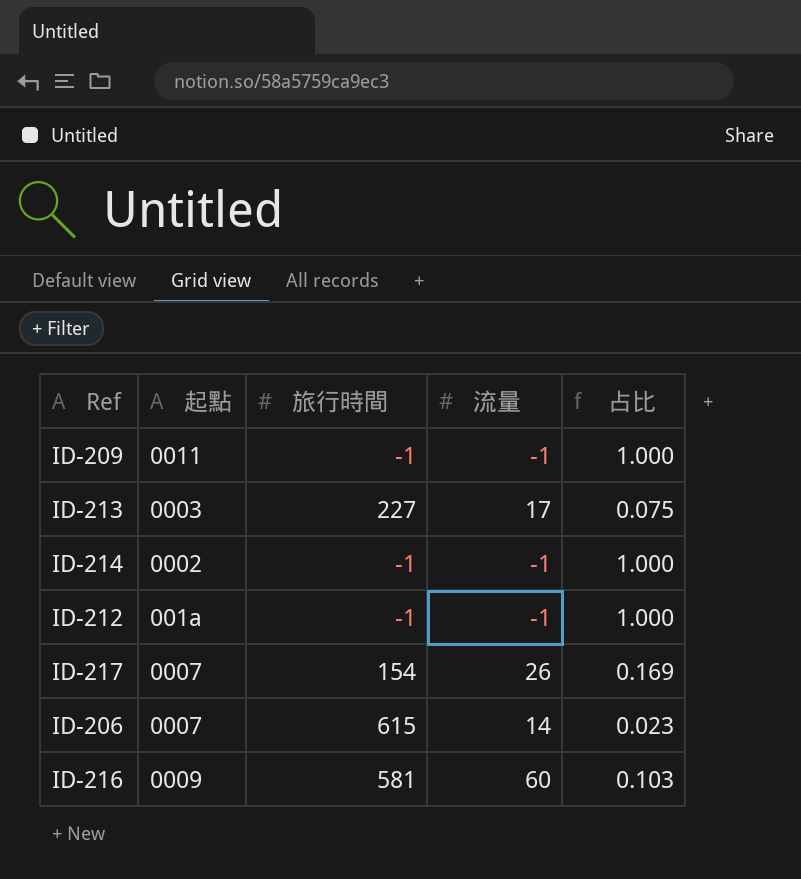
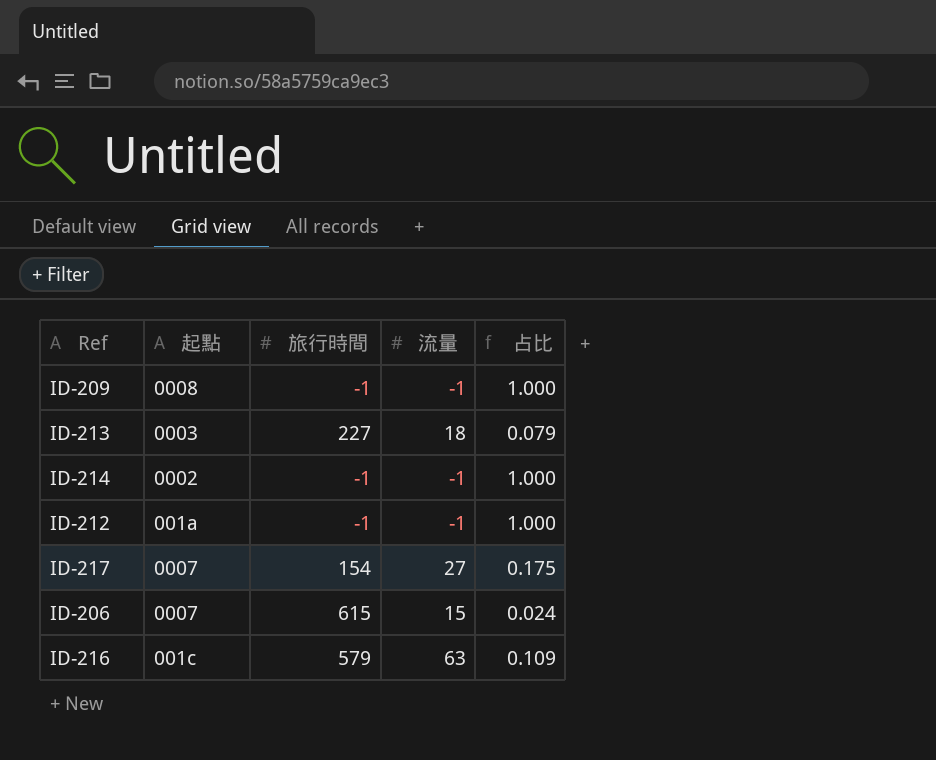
ID-209 | 起點: 0011 -> 0008
ID-213 | 流量: 17 -> 18
ID-213 | 占比: 0.075 -> 0.079
ID-217 | 流量: 26 -> 27
ID-217 | 占比: 0.169 -> 0.175
ID-206 | 流量: 14 -> 15
ID-206 | 占比: 0.023 -> 0.024
ID-216 | 起點: 0009 -> 001c
ID-216 | 旅行時間: 581 -> 579
ID-216 | 流量: 60 -> 63
ID-216 | 占比: 0.103 -> 0.109

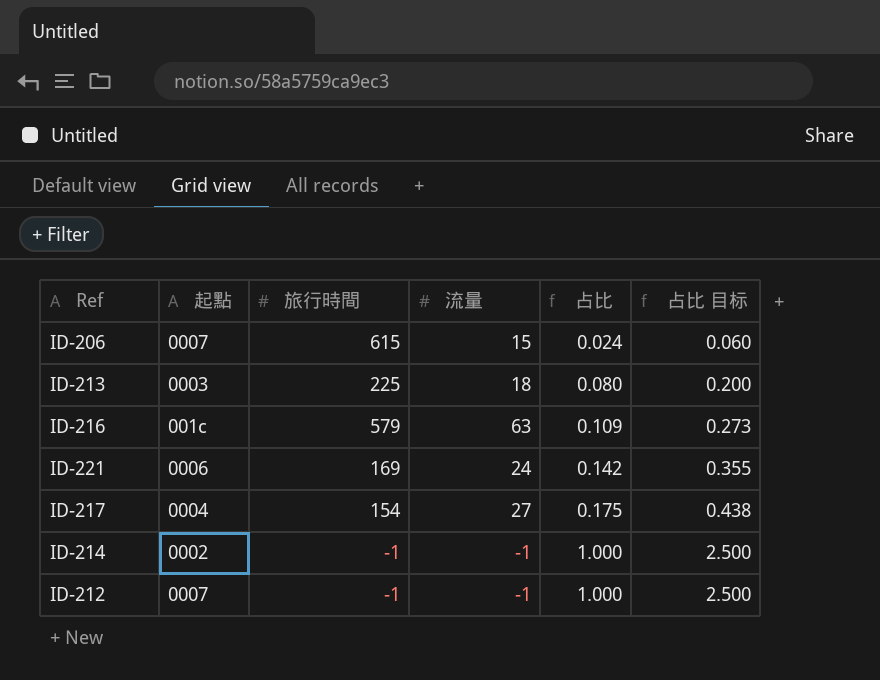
row order: none -> 占比 ascending
column 占比 目标 | formula: none -> [占比] * 2.5
row ID-209: 0008 | -1 | -1 | 1.000 -> none
ID-213 | 旅行時間: 227 -> 225
ID-213 | 占比: 0.079 -> 0.080
row ID-221: none -> 0006 | 169 | 24 | 0.142 | 0.355
ID-217 | 起點: 0007 -> 0004
ID-212 | 起點: 001a -> 0007

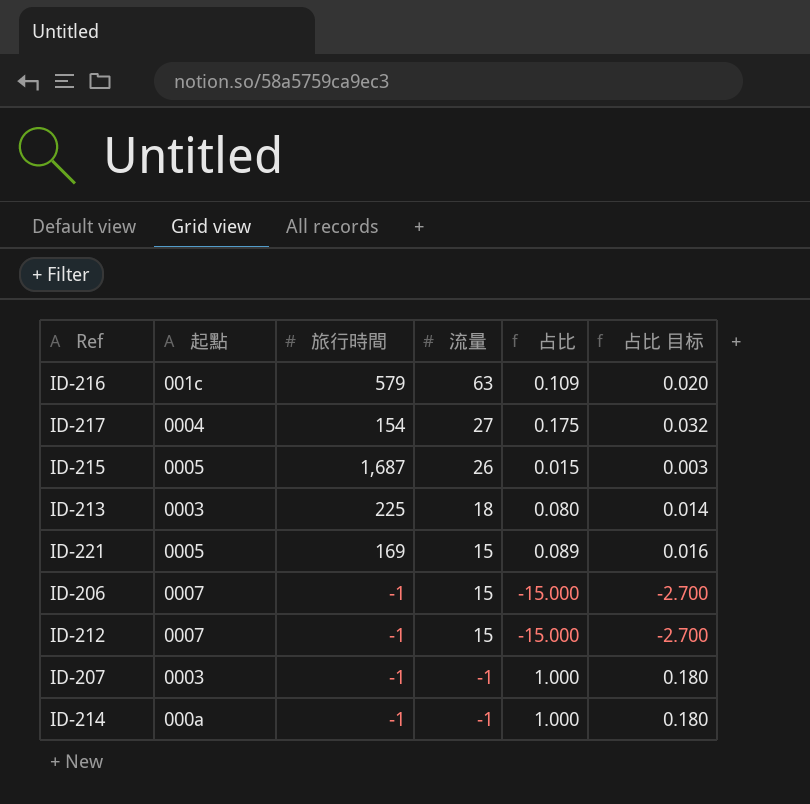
row order: 占比 ascending -> 流量 descending
column 占比 目标 | formula: [占比] * 2.5 -> [占比] * 0.18
row ID-215: none -> 0005 | 1,687 | 26 | 0.015 | 0.003
ID-221 | 起點: 0006 -> 0005
ID-221 | 流量: 24 -> 15
ID-221 | 占比: 0.142 -> 0.089
ID-206 | 旅行時間: 615 -> -1
ID-206 | 占比: 0.024 -> -15.000
ID-212 | 流量: -1 -> 15
ID-212 | 占比: 1.000 -> -15.000
row ID-207: none -> 0003 | -1 | -1 | 1.000 | 0.180
ID-214 | 起點: 0002 -> 000a

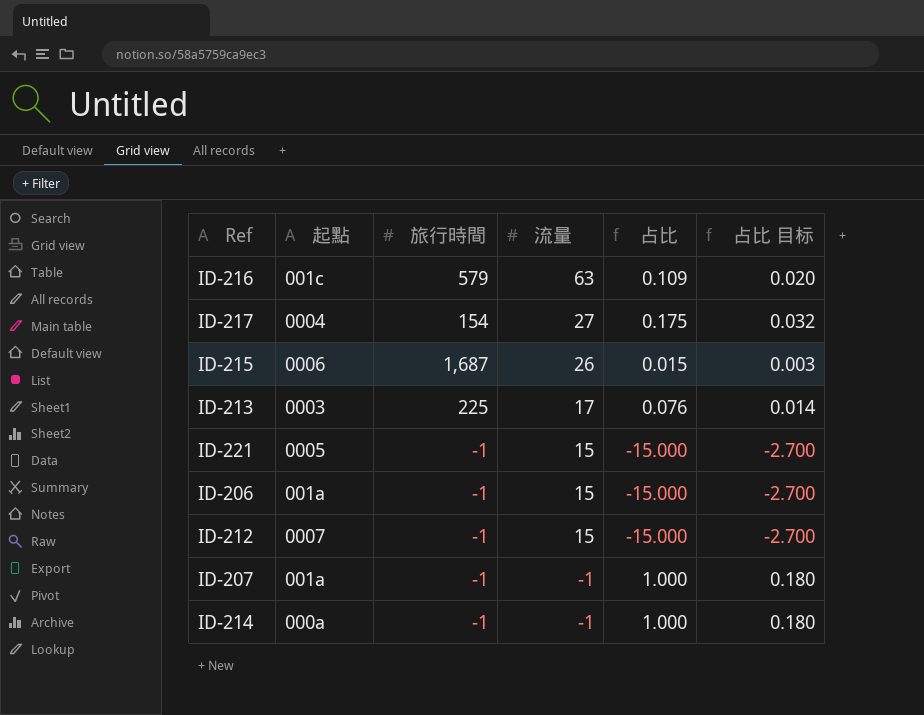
ID-215 | 起點: 0005 -> 0006
ID-213 | 流量: 18 -> 17
ID-213 | 占比: 0.080 -> 0.076
ID-221 | 旅行時間: 169 -> -1
ID-221 | 占比: 0.089 -> -15.000
ID-221 | 占比 目标: 0.016 -> -2.700
ID-206 | 起點: 0007 -> 001a
ID-207 | 起點: 0003 -> 001a

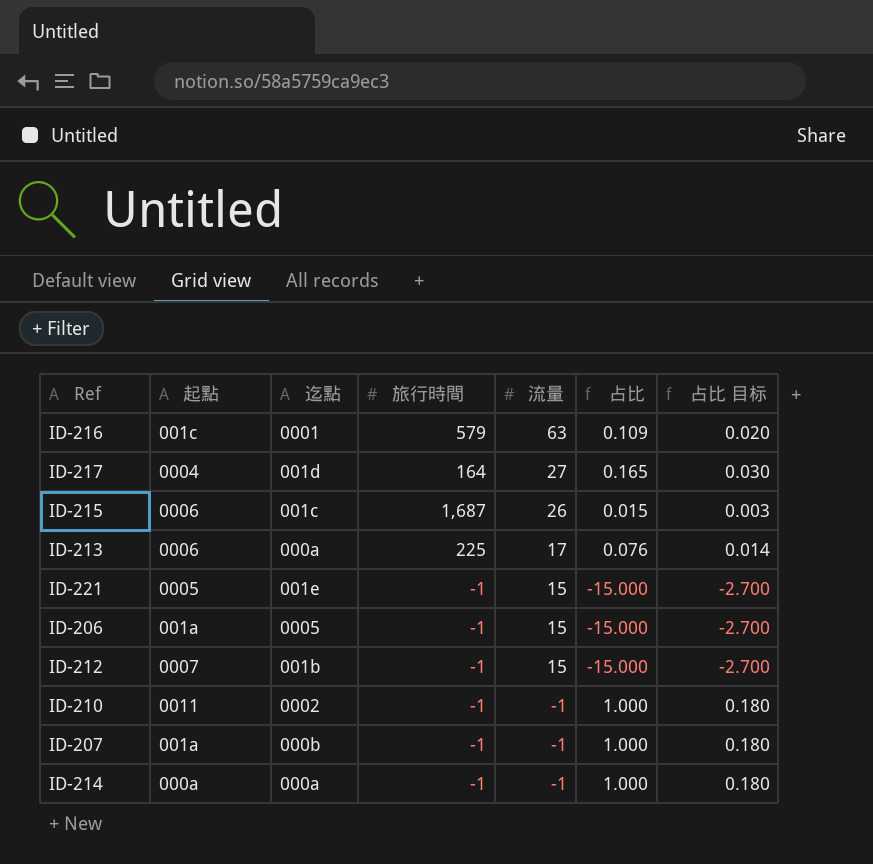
column 迄點 | position: none -> 3
ID-217 | 旅行時間: 154 -> 164
ID-217 | 占比: 0.175 -> 0.165
ID-217 | 占比 目标: 0.032 -> 0.030
ID-213 | 起點: 0003 -> 0006
row ID-210: none -> 0011 | 0002 | -1 | -1 | 1.000 | 0.180

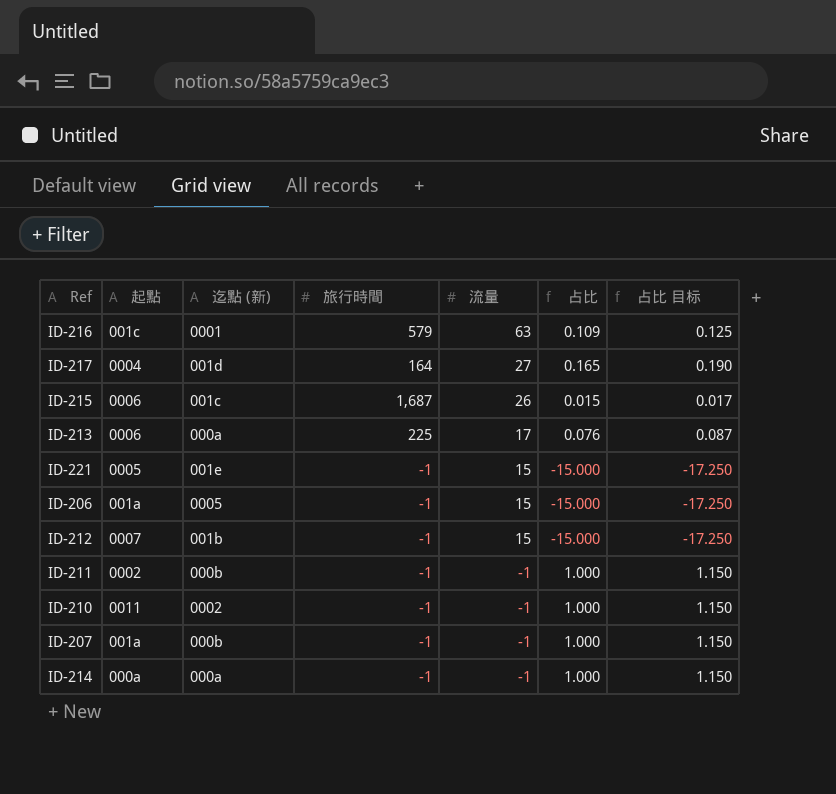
column name: 迄點 -> 迄點 (新)
column 占比 目标 | formula: [占比] * 0.18 -> [占比] * 1.15
row ID-211: none -> 0002 | 000b | -1 | -1 | 1.000 | 1.150

